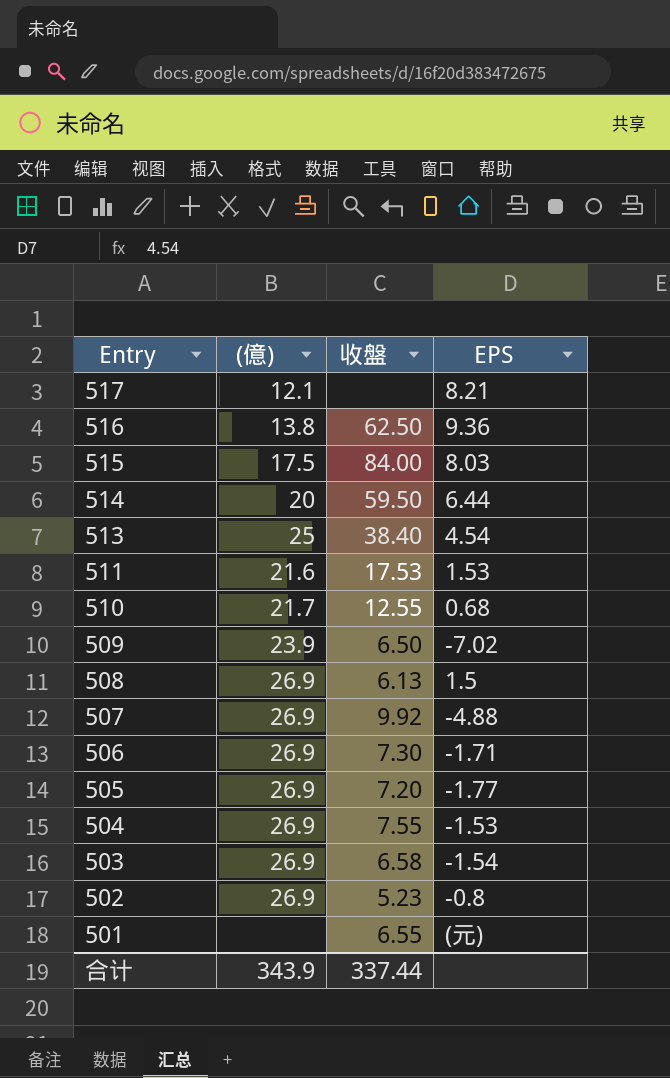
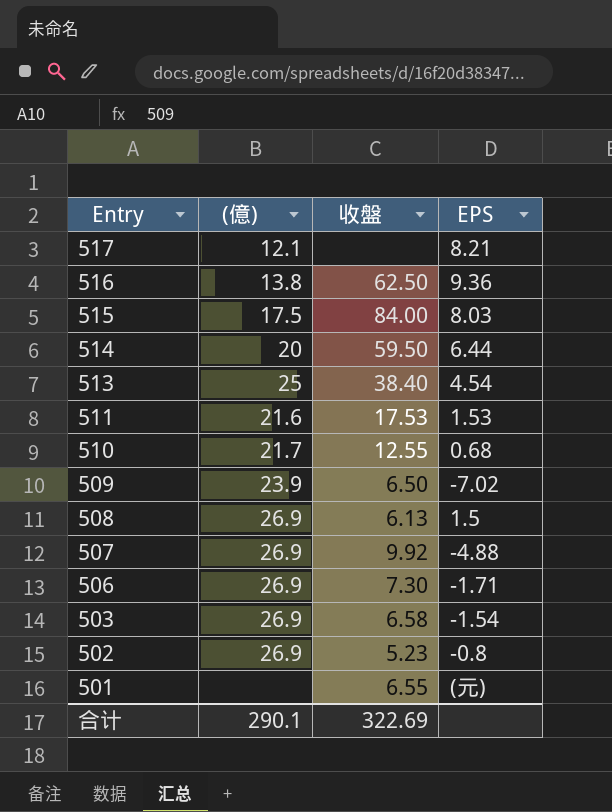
row 505: 26.9 | 7.20 | -1.77 -> none
row 504: 26.9 | 7.55 | -1.53 -> none
合计 | (億): 343.9 -> 290.1
合计 | 收盤: 337.44 -> 322.69

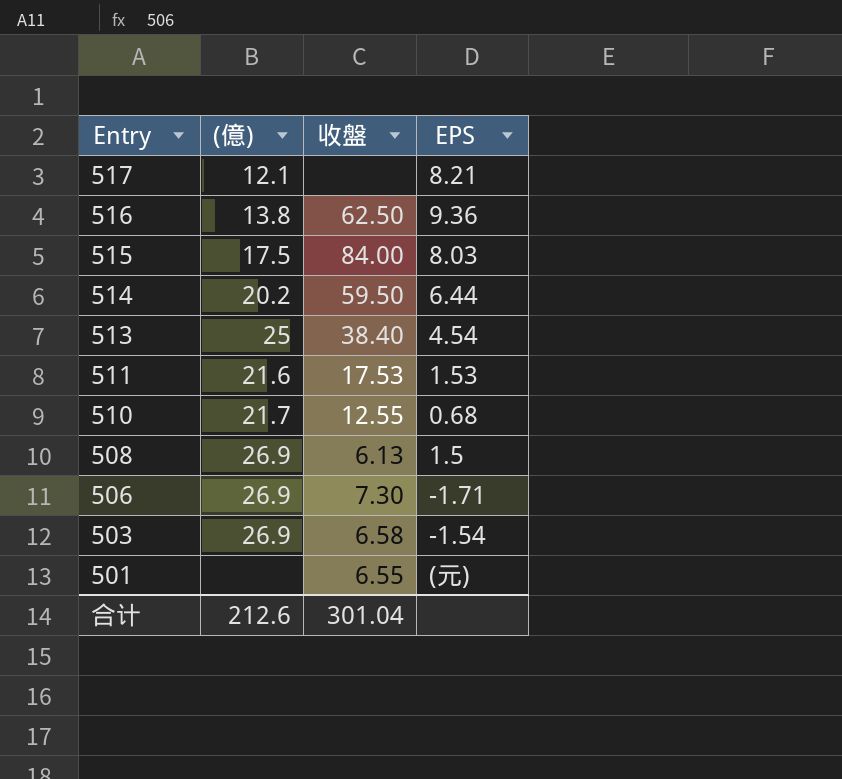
row 509: 23.9 | 6.50 | -7.02 -> none
row 507: 26.9 | 9.92 | -4.88 -> none
row 502: 26.9 | 5.23 | -0.8 -> none
514 | (億): 20 -> 20.2
合计 | (億): 290.1 -> 212.6
合计 | 收盤: 322.69 -> 301.04

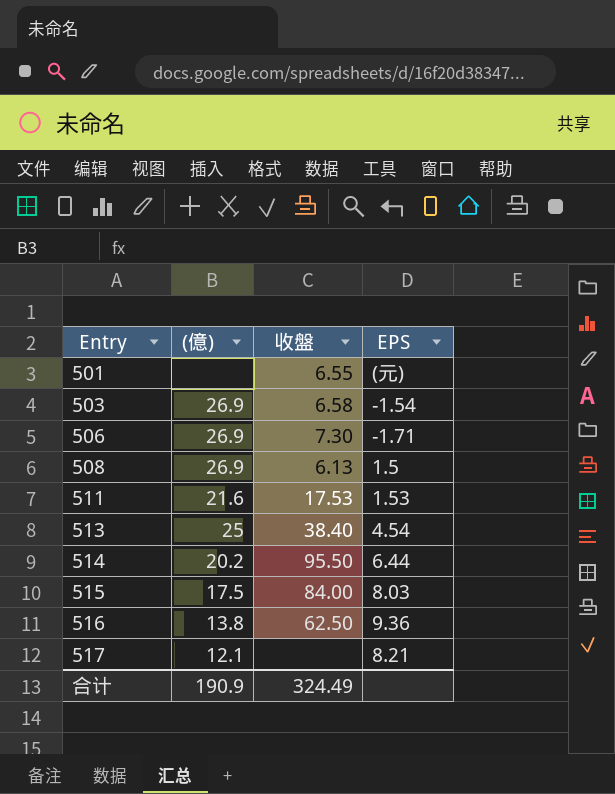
row order: Entry descending -> Entry ascending
row 510: 21.7 | 12.55 | 0.68 -> none
514 | 收盤: 59.50 -> 95.50
合计 | (億): 212.6 -> 190.9
合计 | 收盤: 301.04 -> 324.49

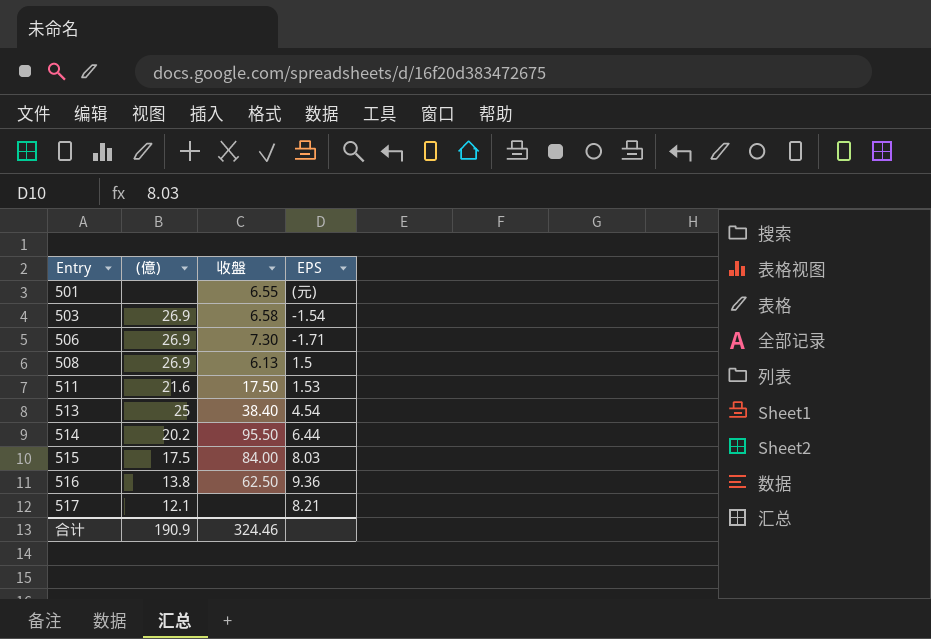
511 | 收盤: 17.53 -> 17.50
合计 | 收盤: 324.49 -> 324.46

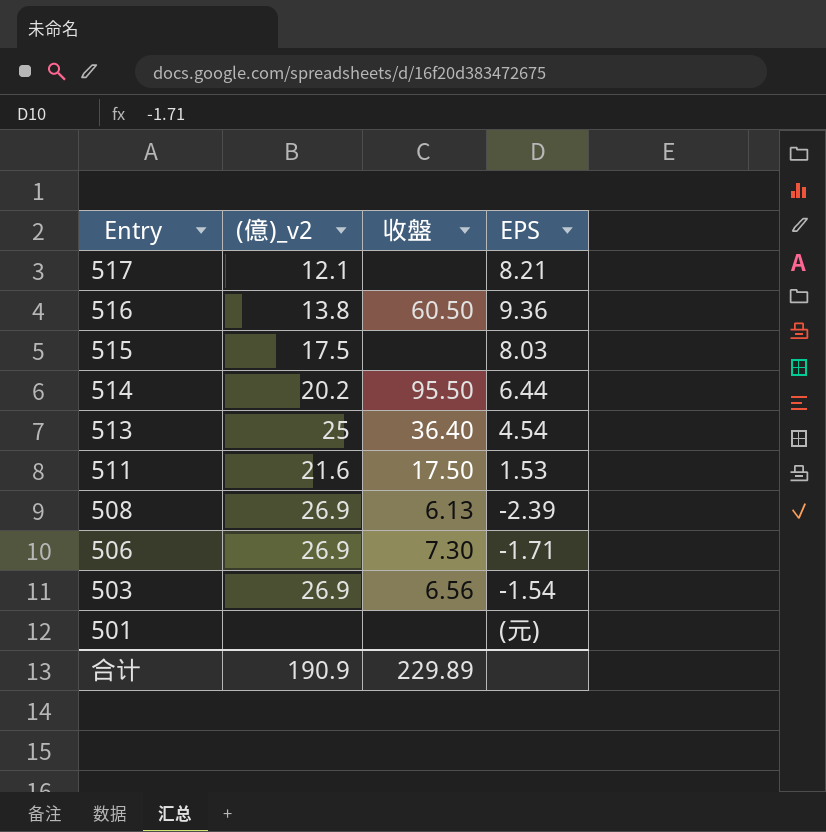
row order: Entry ascending -> Entry descending
column name: (億) -> (億)_v2
516 | 收盤: 62.50 -> 60.50
515 | 收盤: 84.00 -> none
513 | 收盤: 38.40 -> 36.40
508 | EPS: 1.5 -> -2.39
503 | 收盤: 6.58 -> 6.56
501 | 收盤: 6.55 -> none
合计 | 收盤: 324.46 -> 229.89

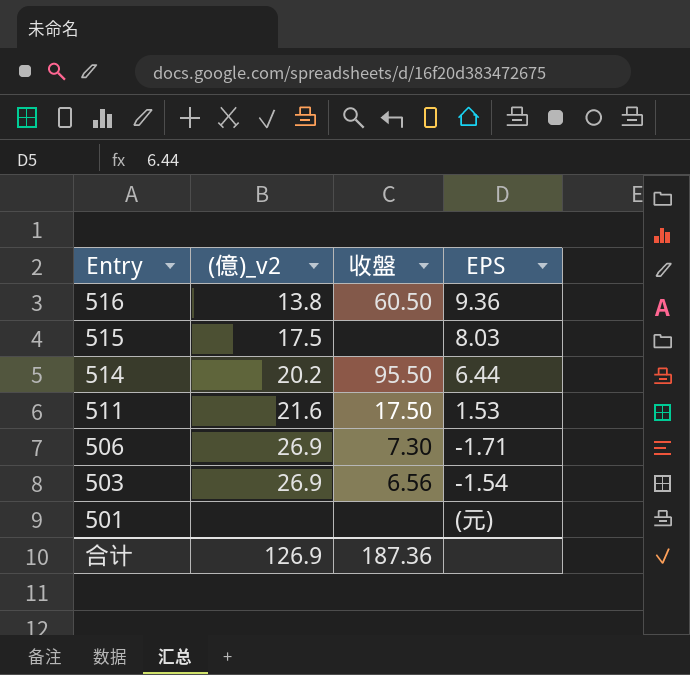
row 517: 12.1 | none | 8.21 -> none
row 513: 25 | 36.40 | 4.54 -> none
row 508: 26.9 | 6.13 | -2.39 -> none
合计 | (億)_v2: 190.9 -> 126.9
合计 | 收盤: 229.89 -> 187.36

